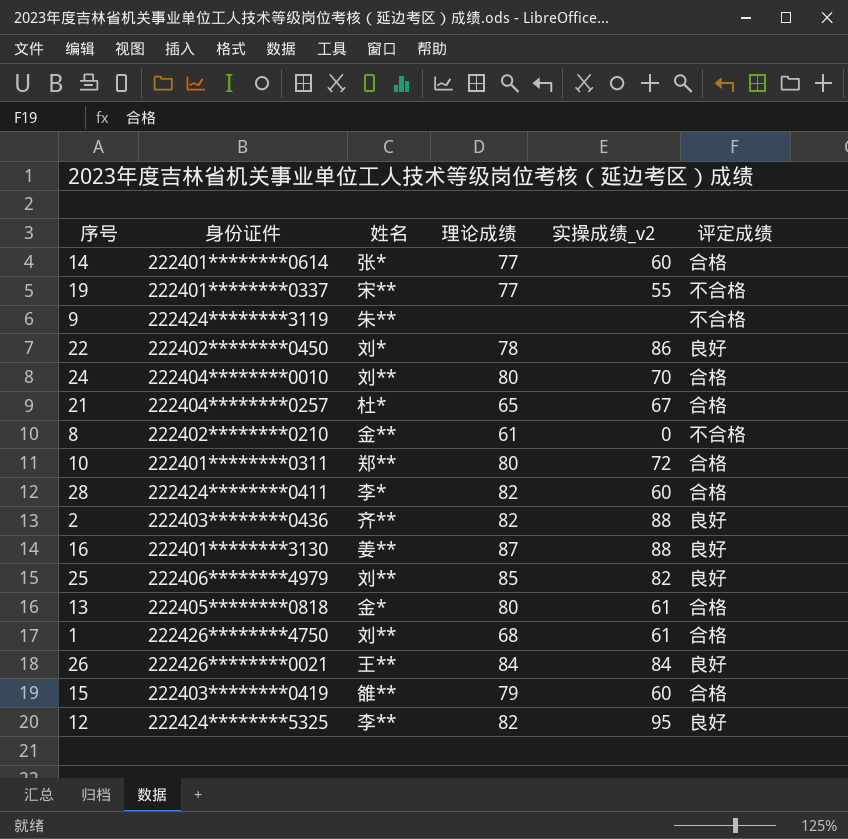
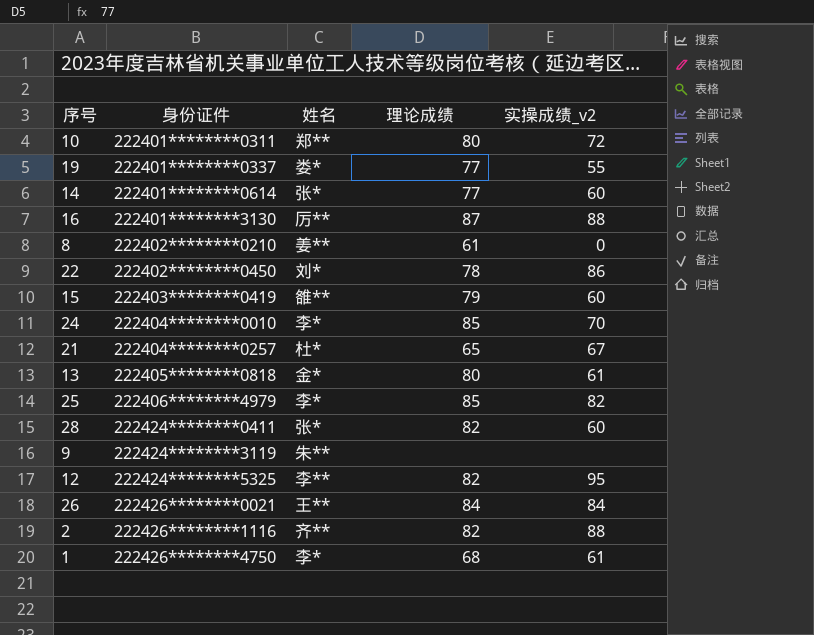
row order: none -> 身份证件 ascending
column 评定成绩 | position: 6 -> none
19 | 姓名: 宋** -> 娄*
16 | 姓名: 姜** -> 厉**
8 | 姓名: 金** -> 姜**
24 | 姓名: 刘** -> 李*
24 | 理论成绩: 80 -> 85
25 | 姓名: 刘** -> 李*
28 | 姓名: 李* -> 张*
2 | 身份证件: 222403********0436 -> 222426********1116
1 | 姓名: 刘** -> 李*

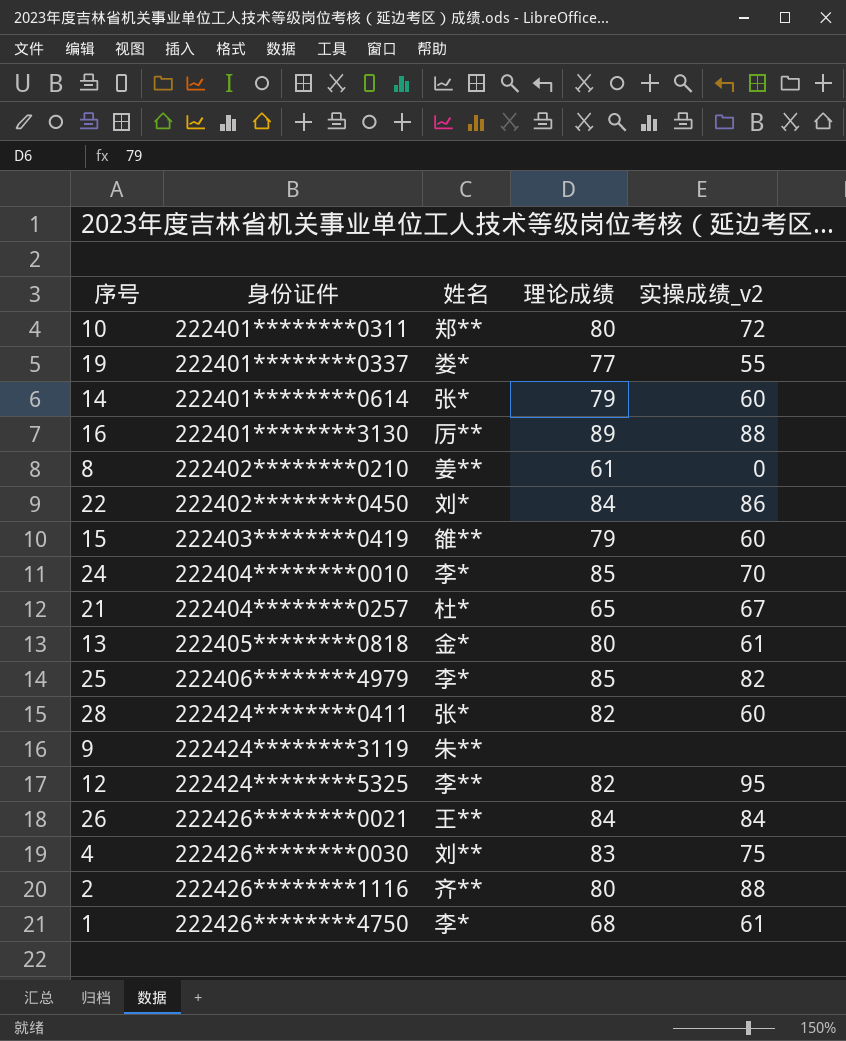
14 | 理论成绩: 77 -> 79
16 | 理论成绩: 87 -> 89
22 | 理论成绩: 78 -> 84
row 4: none -> 222426********0030 | 刘** | 83 | 75
2 | 理论成绩: 82 -> 80

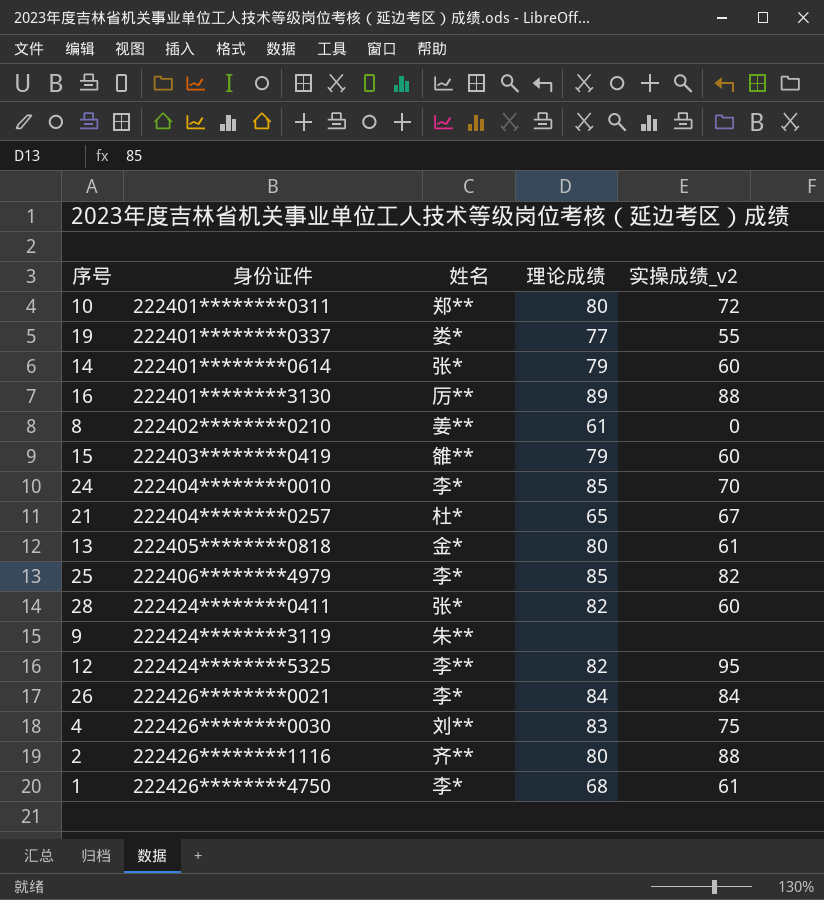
row 22: 222402********0450 | 刘* | 84 | 86 -> none
26 | 姓名: 王** -> 李*

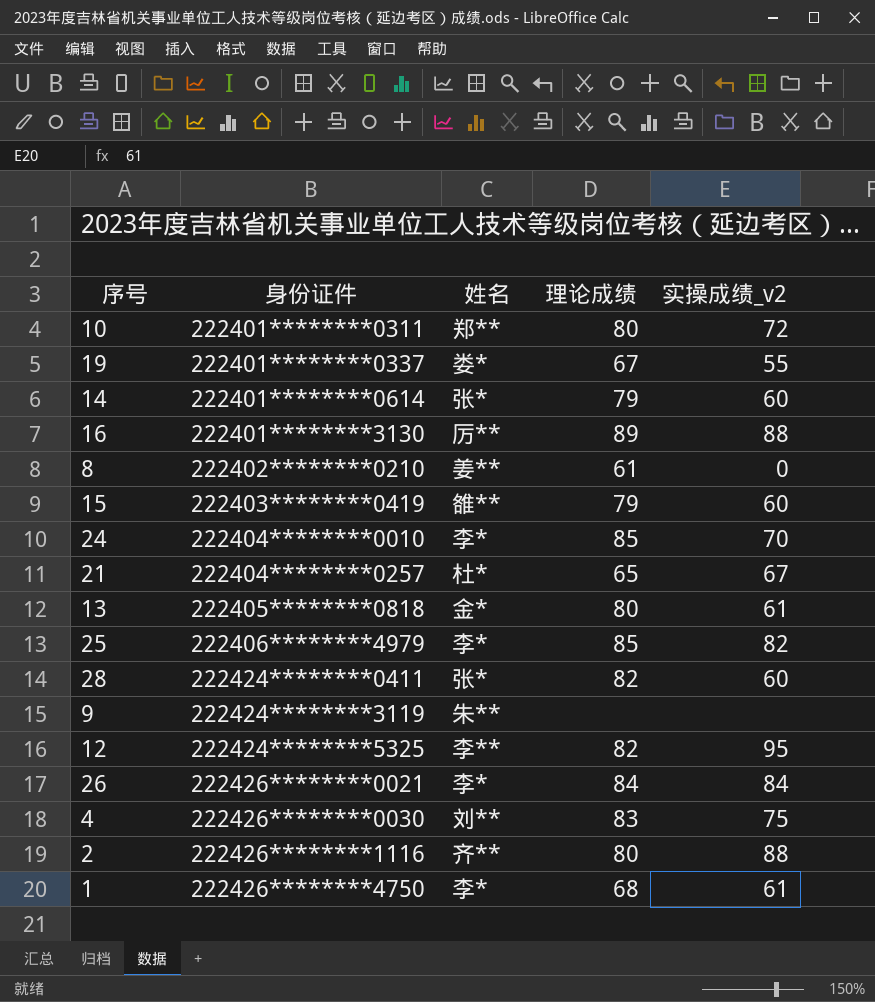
19 | 理论成绩: 77 -> 67

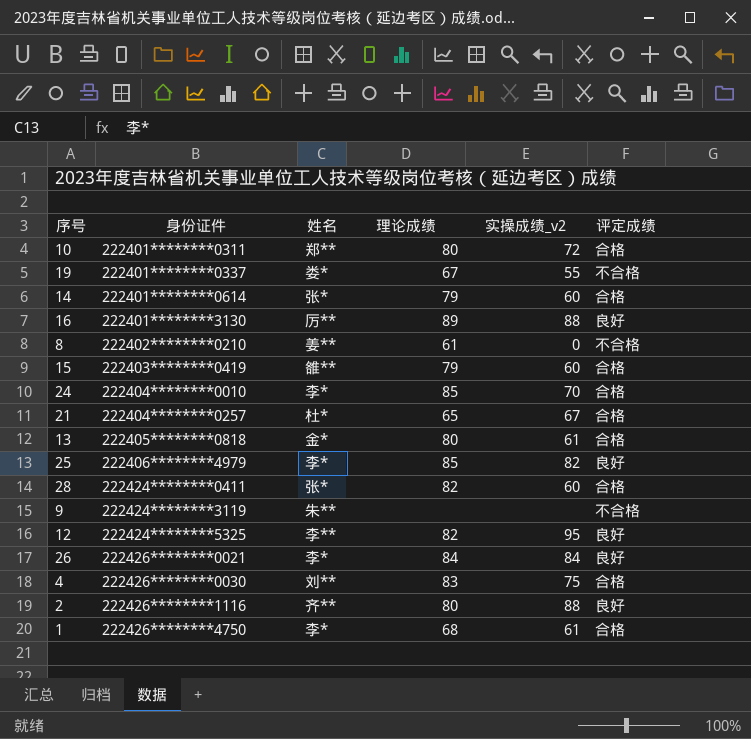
column 评定成绩 | position: none -> 6

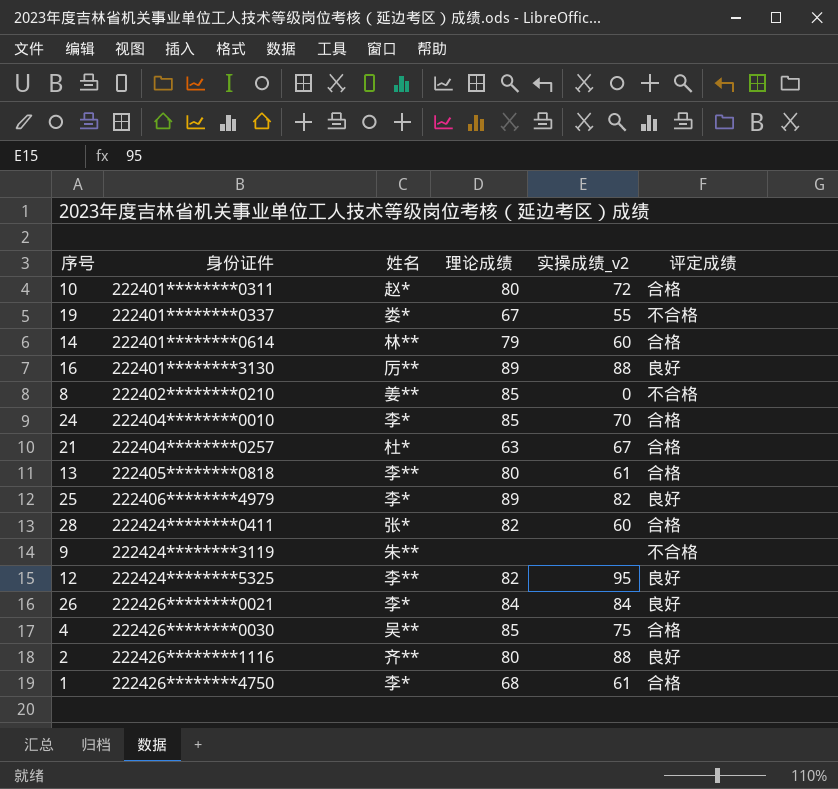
row 15: 222403********0419 | 雒** | 79 | 60 | 合格 -> none
10 | 姓名: 郑** -> 赵*
14 | 姓名: 张* -> 林**
8 | 理论成绩: 61 -> 85
21 | 理论成绩: 65 -> 63
13 | 姓名: 金* -> 李**
25 | 理论成绩: 85 -> 89
4 | 姓名: 刘** -> 吴**
4 | 理论成绩: 83 -> 85

